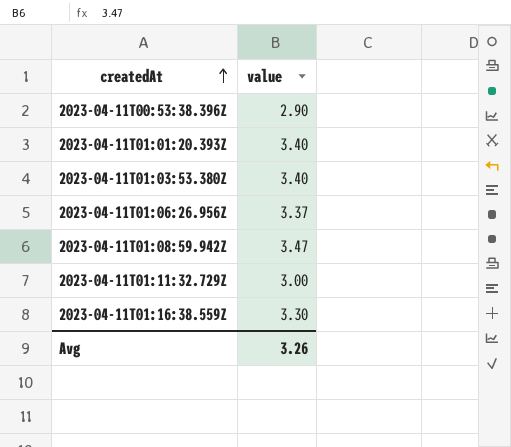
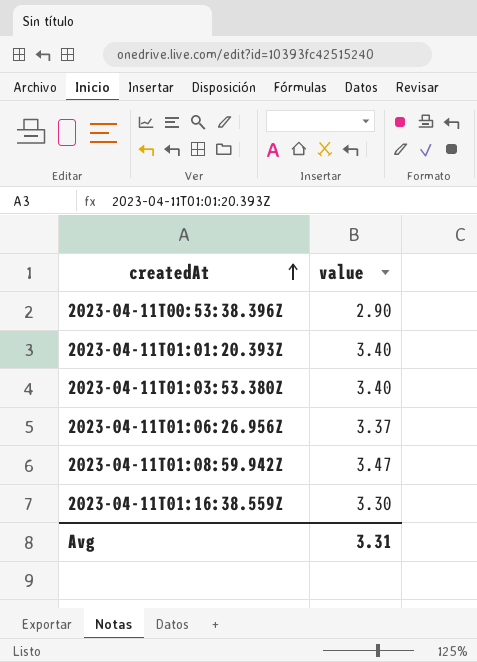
row 2023-04-11T01:11:32.729Z: 3.00 -> none
Avg | value: 3.26 -> 3.31

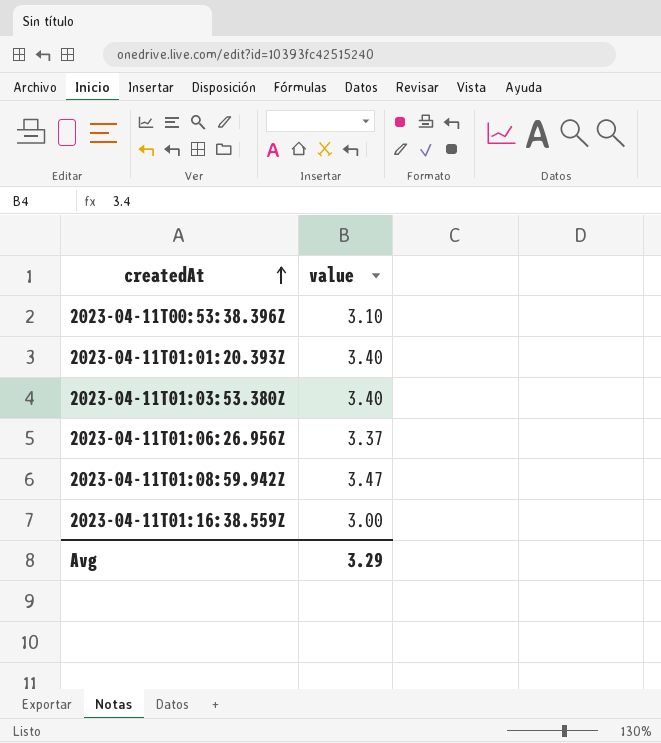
2023-04-11T00:53:38.396Z | value: 2.90 -> 3.10
2023-04-11T01:16:38.559Z | value: 3.30 -> 3.00
Avg | value: 3.31 -> 3.29

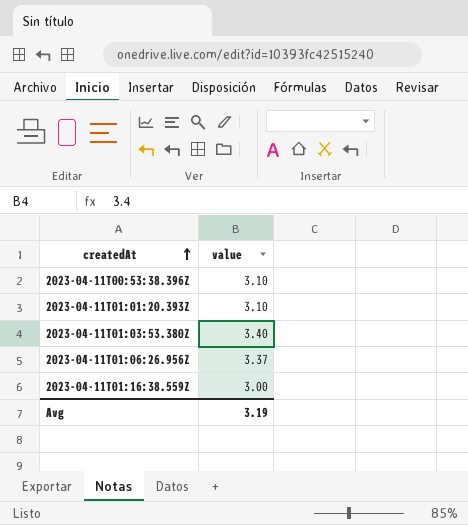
row 2023-04-11T01:08:59.942Z: 3.47 -> none
2023-04-11T01:01:20.393Z | value: 3.40 -> 3.10
Avg | value: 3.29 -> 3.19

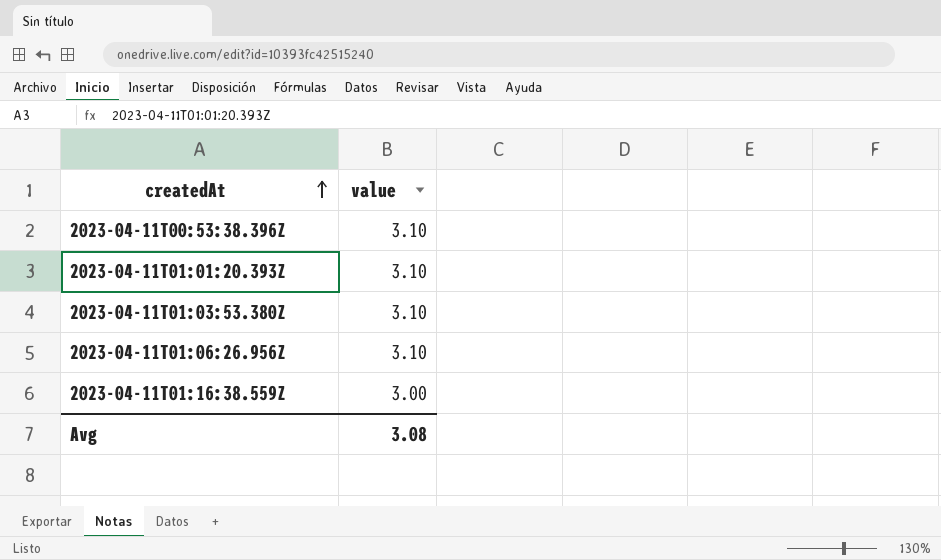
2023-04-11T01:03:53.380Z | value: 3.40 -> 3.10
2023-04-11T01:06:26.956Z | value: 3.37 -> 3.10
Avg | value: 3.19 -> 3.08

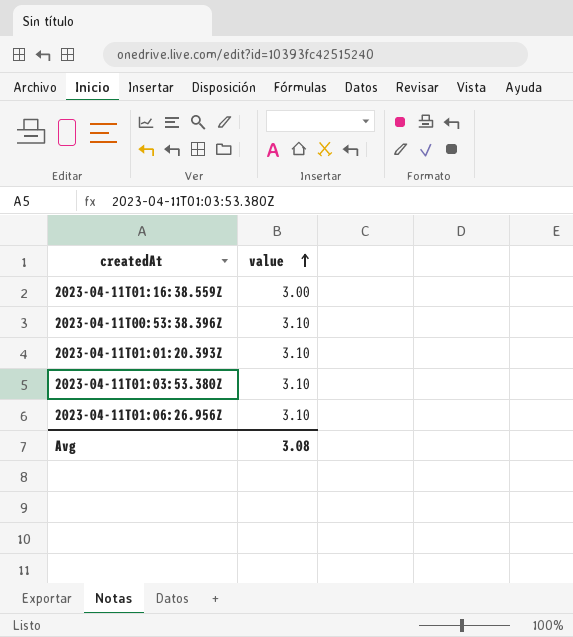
row order: createdAt ascending -> value ascending

